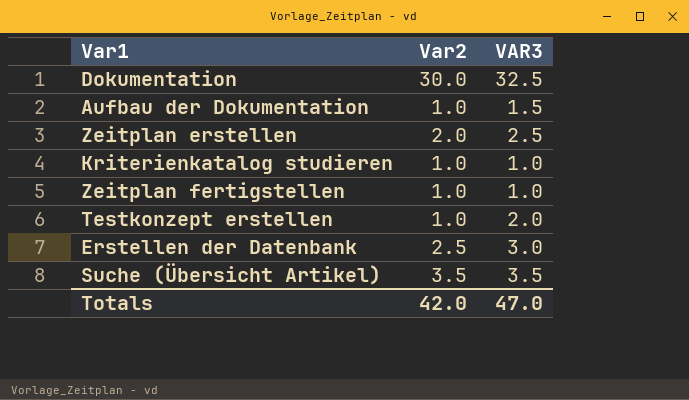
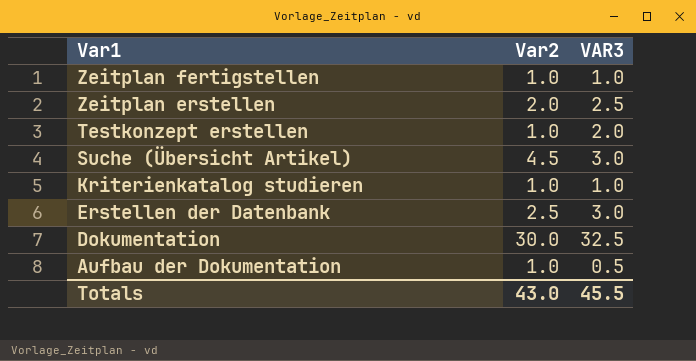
row order: none -> Var1 descending
Suche (Übersicht Artikel) | Var2: 3.5 -> 4.5
Suche (Übersicht Artikel) | VAR3: 3.5 -> 3.0
Aufbau der Dokumentation | VAR3: 1.5 -> 0.5
Totals | Var2: 42.0 -> 43.0
Totals | VAR3: 47.0 -> 45.5

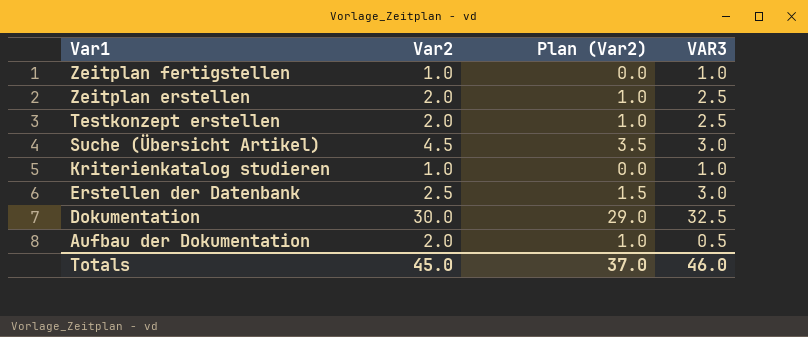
column Plan (Var2) | formula: none -> [Var2] - 1
Testkonzept erstellen | Var2: 1.0 -> 2.0
Testkonzept erstellen | VAR3: 2.0 -> 2.5
Aufbau der Dokumentation | Var2: 1.0 -> 2.0
Totals | Var2: 43.0 -> 45.0
Totals | VAR3: 45.5 -> 46.0

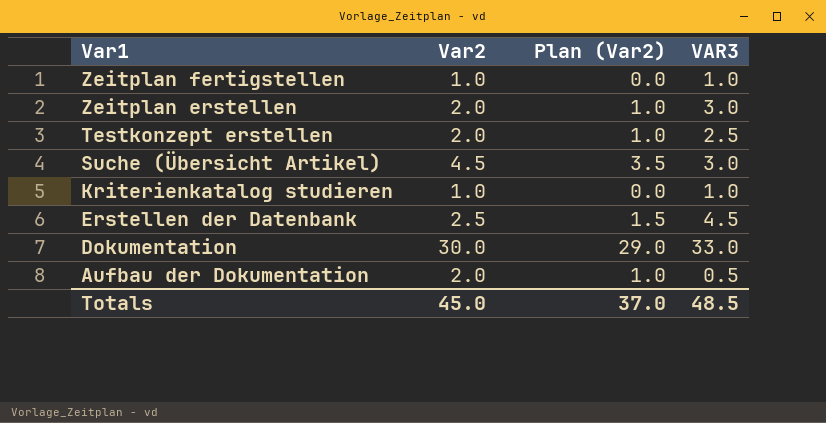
Zeitplan erstellen | VAR3: 2.5 -> 3.0
Erstellen der Datenbank | VAR3: 3.0 -> 4.5
Dokumentation | VAR3: 32.5 -> 33.0
Totals | VAR3: 46.0 -> 48.5

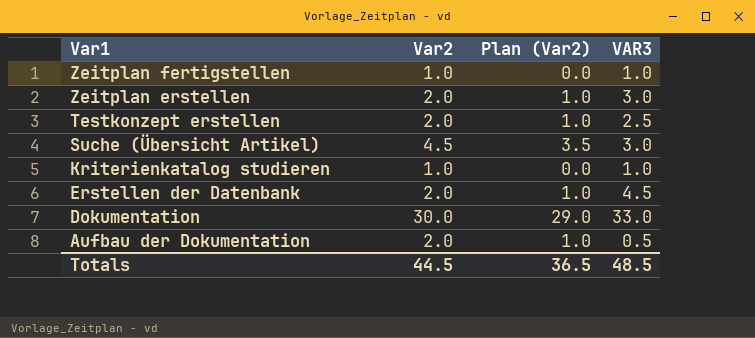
Erstellen der Datenbank | Var2: 2.5 -> 2.0
Erstellen der Datenbank | Plan (Var2): 1.5 -> 1.0
Totals | Var2: 45.0 -> 44.5
Totals | Plan (Var2): 37.0 -> 36.5

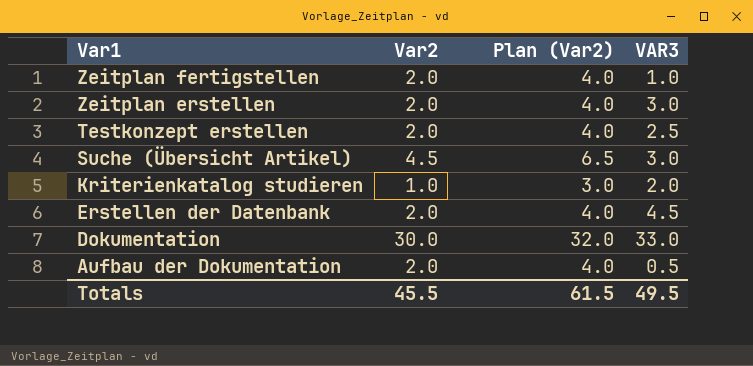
column Plan (Var2) | formula: [Var2] - 1 -> [Var2] + 2
Zeitplan fertigstellen | Var2: 1.0 -> 2.0
Kriterienkatalog studieren | VAR3: 1.0 -> 2.0
Totals | Var2: 44.5 -> 45.5
Totals | Plan (Var2): 36.5 -> 61.5
Totals | VAR3: 48.5 -> 49.5

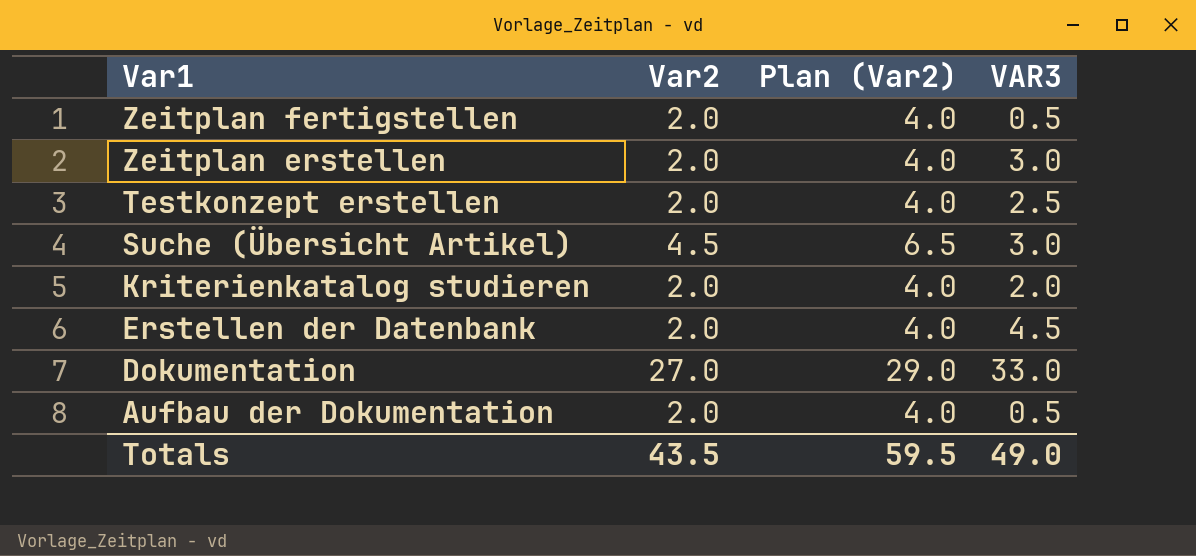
Zeitplan fertigstellen | VAR3: 1.0 -> 0.5
Kriterienkatalog studieren | Var2: 1.0 -> 2.0
Kriterienkatalog studieren | Plan (Var2): 3.0 -> 4.0
Dokumentation | Var2: 30.0 -> 27.0
Dokumentation | Plan (Var2): 32.0 -> 29.0
Totals | Var2: 45.5 -> 43.5
Totals | Plan (Var2): 61.5 -> 59.5
Totals | VAR3: 49.5 -> 49.0

